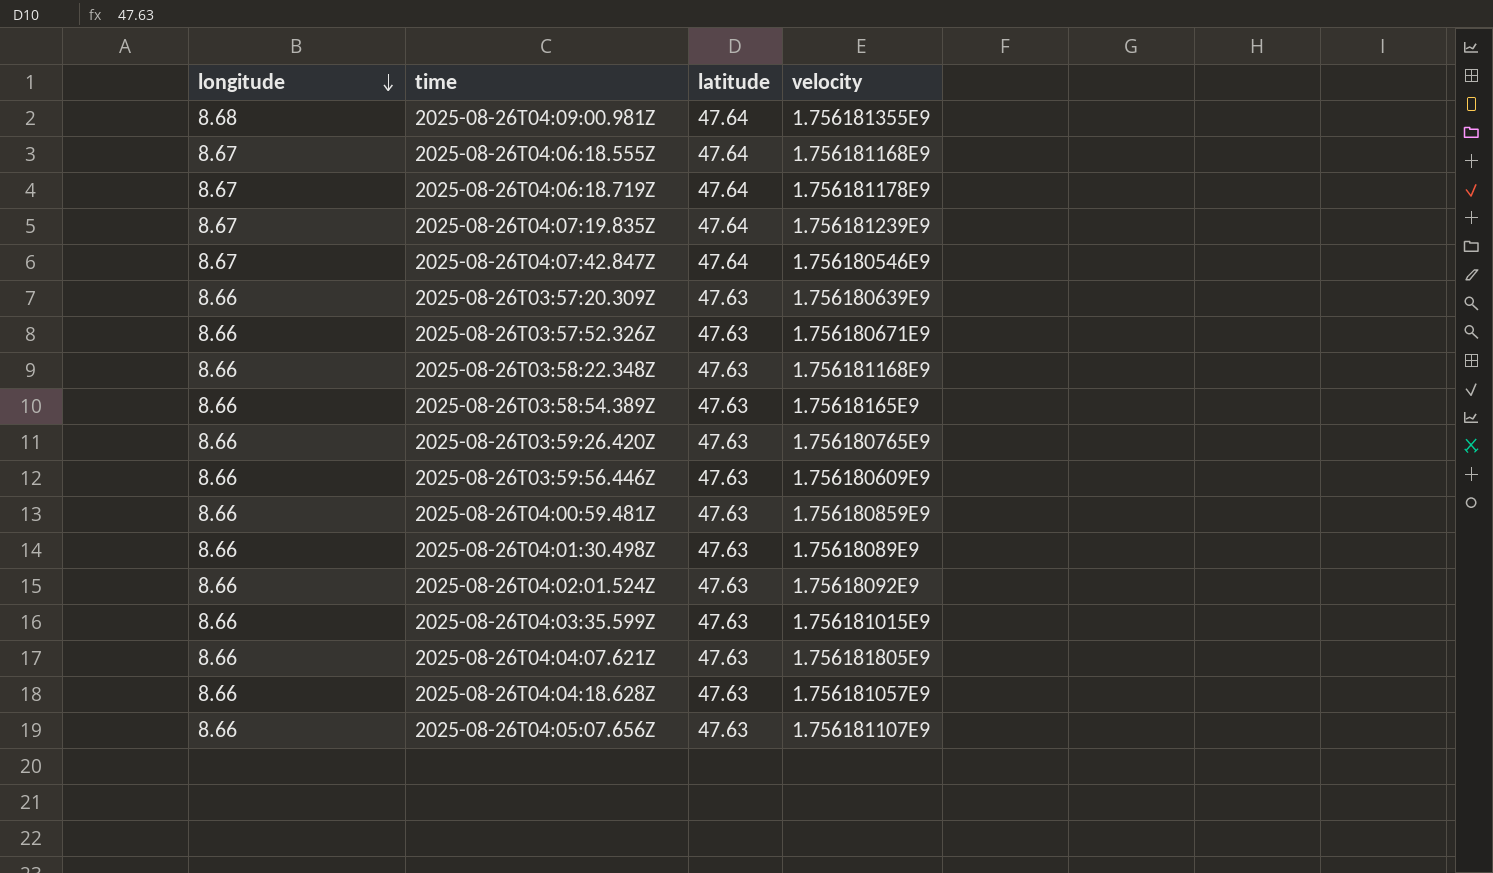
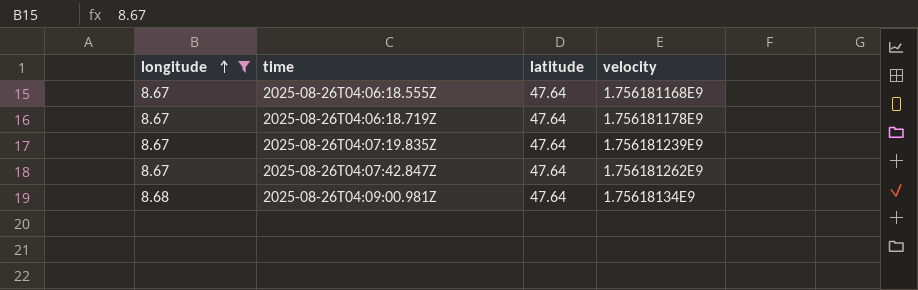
filter: none -> longitude != 8.66
row order: longitude descending -> longitude ascending
2025-08-26T04:07:42.847Z | velocity: 1.756180546E9 -> 1.756181262E9
2025-08-26T04:09:00.981Z | velocity: 1.756181355E9 -> 1.75618134E9

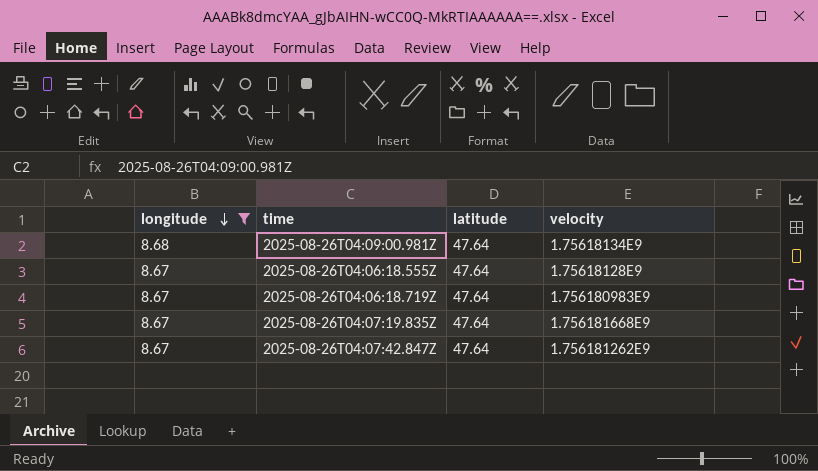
row order: longitude ascending -> longitude descending
2025-08-26T04:06:18.555Z | velocity: 1.756181168E9 -> 1.75618128E9
2025-08-26T04:06:18.719Z | velocity: 1.756181178E9 -> 1.756180983E9
2025-08-26T04:07:19.835Z | velocity: 1.756181239E9 -> 1.756181668E9

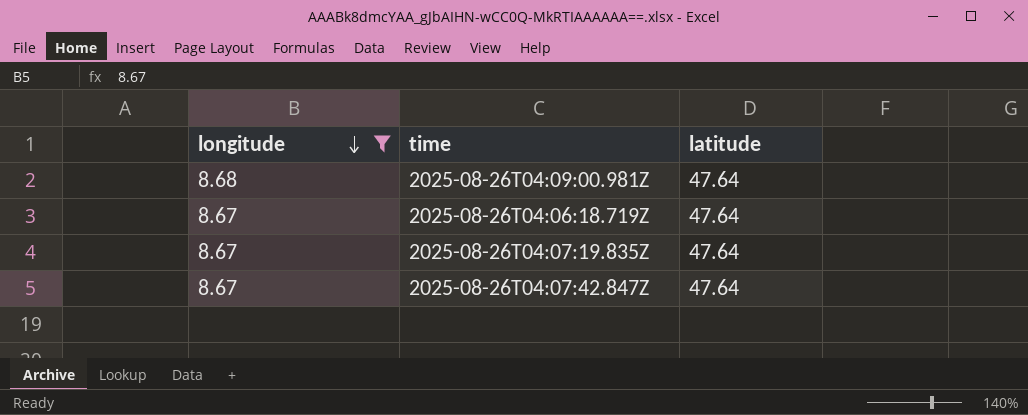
column velocity | position: 4 -> none
row 2025-08-26T04:06:18.555Z: 8.67 | 47.64 | 1.75618128E9 -> none

